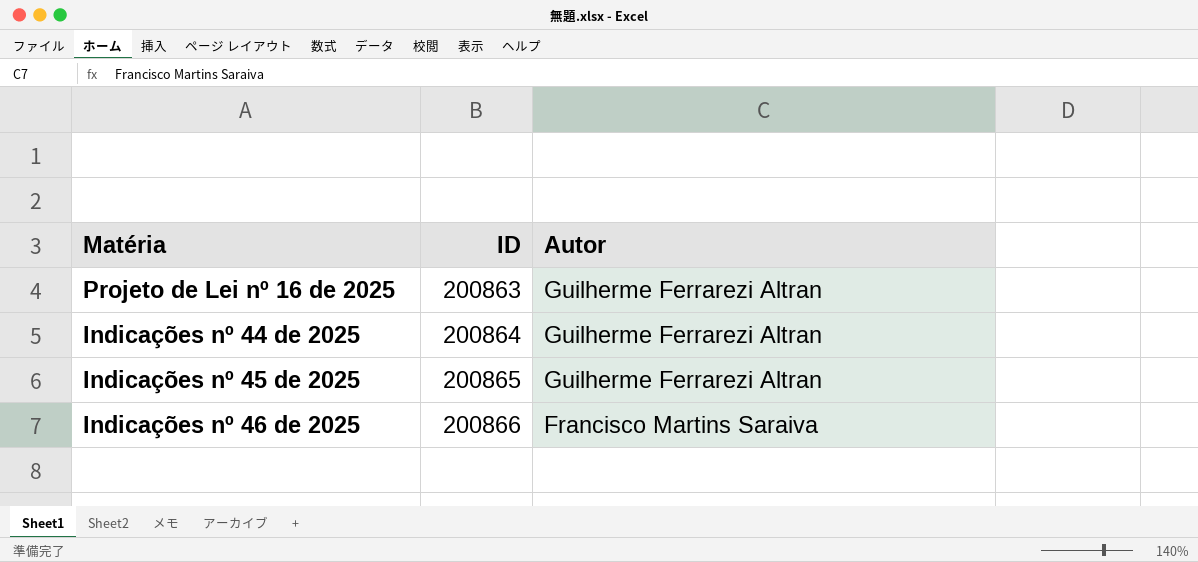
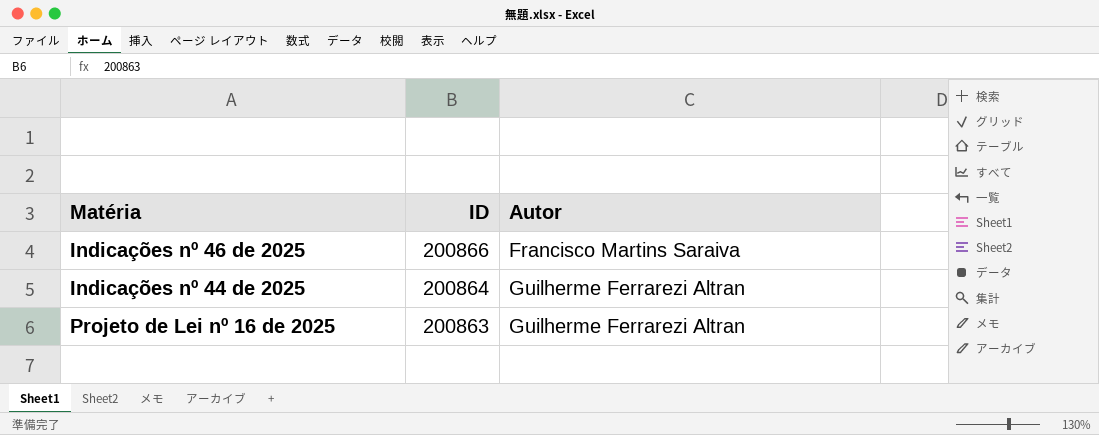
row order: ID ascending -> ID descending
row Indicações nº 45 de 2025: 200865 | Guilherme Ferrarezi Altran -> none

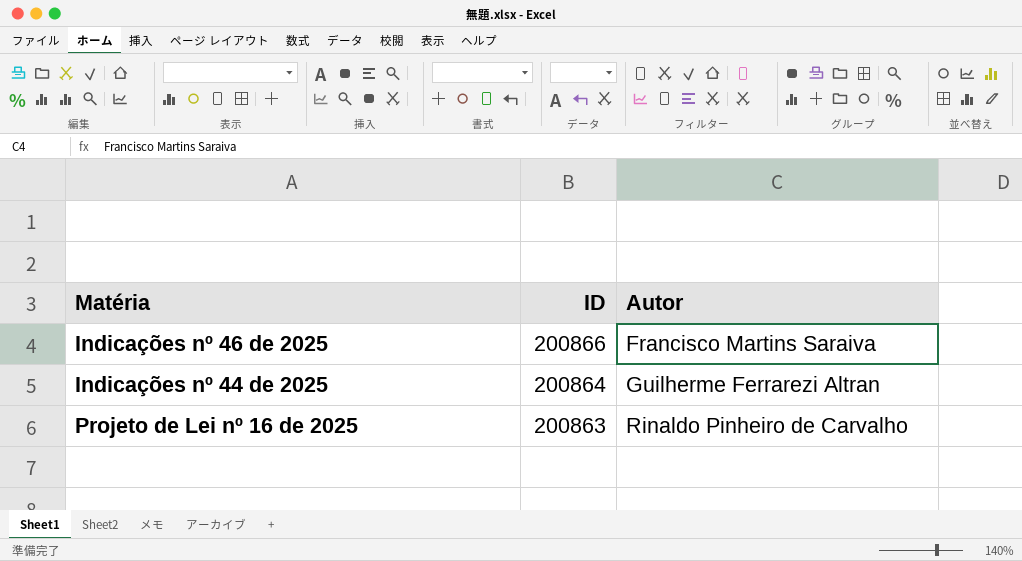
Projeto de Lei nº 16 de 2025 | Autor: Guilherme Ferrarezi Altran -> Rinaldo Pinheiro de Carvalho

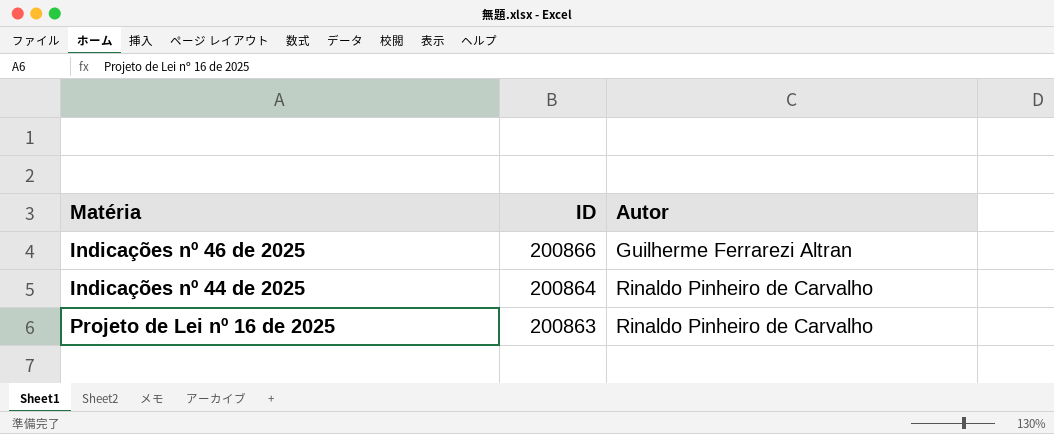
Indicações nº 46 de 2025 | Autor: Francisco Martins Saraiva -> Guilherme Ferrarezi Altran
Indicações nº 44 de 2025 | Autor: Guilherme Ferrarezi Altran -> Rinaldo Pinheiro de Carvalho

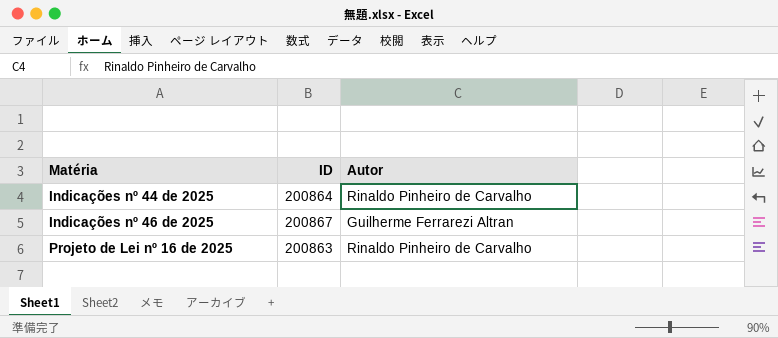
row order: ID descending -> Matéria ascending
Indicações nº 46 de 2025 | ID: 200866 -> 200867

